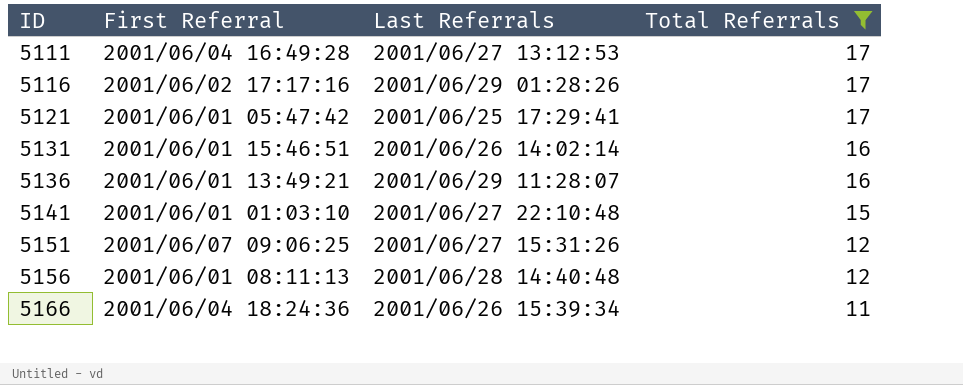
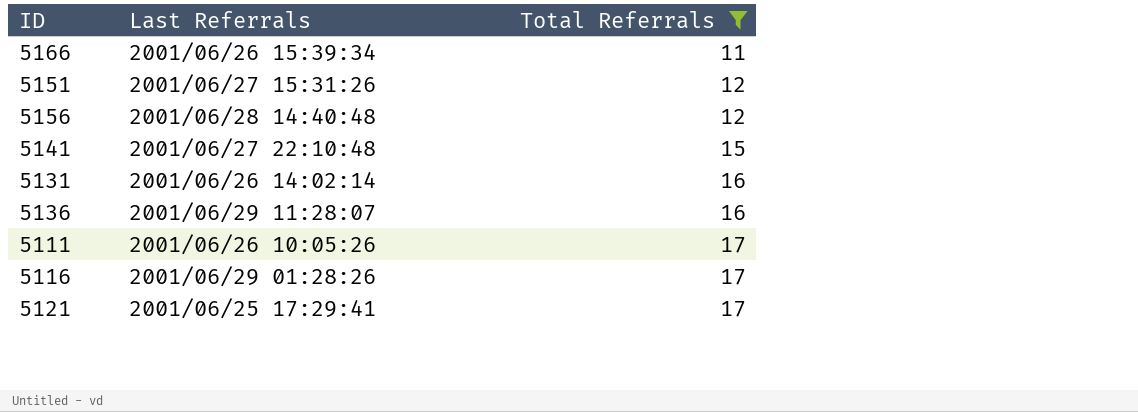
row order: ID ascending -> Total Referrals ascending
column First Referral | position: 2 -> none
5111 | Last Referrals: 2001/06/27 13:12:53 -> 2001/06/26 10:05:26

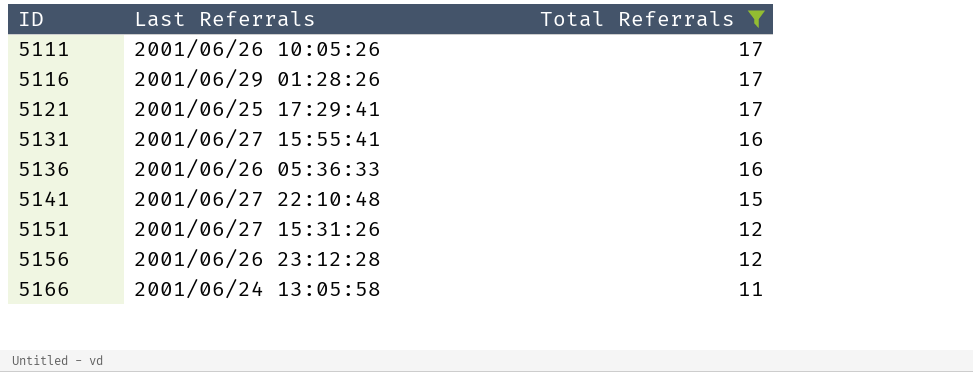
row order: Total Referrals ascending -> ID ascending
5131 | Last Referrals: 2001/06/26 14:02:14 -> 2001/06/27 15:55:41
5136 | Last Referrals: 2001/06/29 11:28:07 -> 2001/06/26 05:36:33
5156 | Last Referrals: 2001/06/28 14:40:48 -> 2001/06/26 23:12:28
5166 | Last Referrals: 2001/06/26 15:39:34 -> 2001/06/24 13:05:58

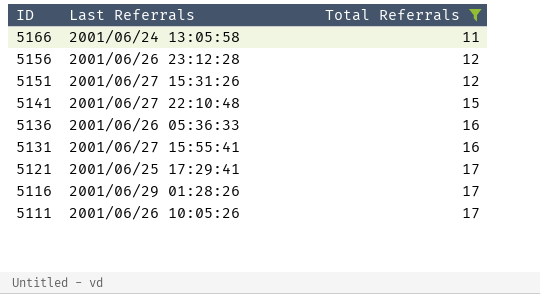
row order: ID ascending -> ID descending

